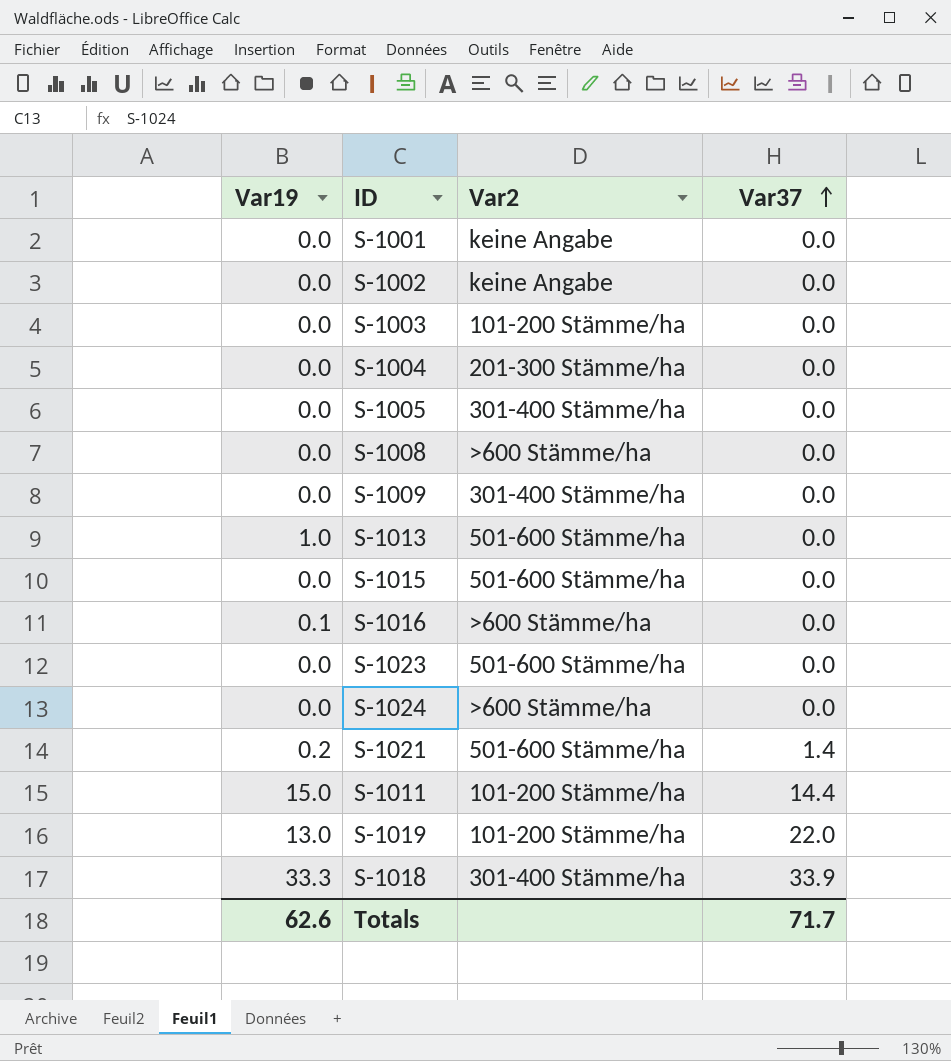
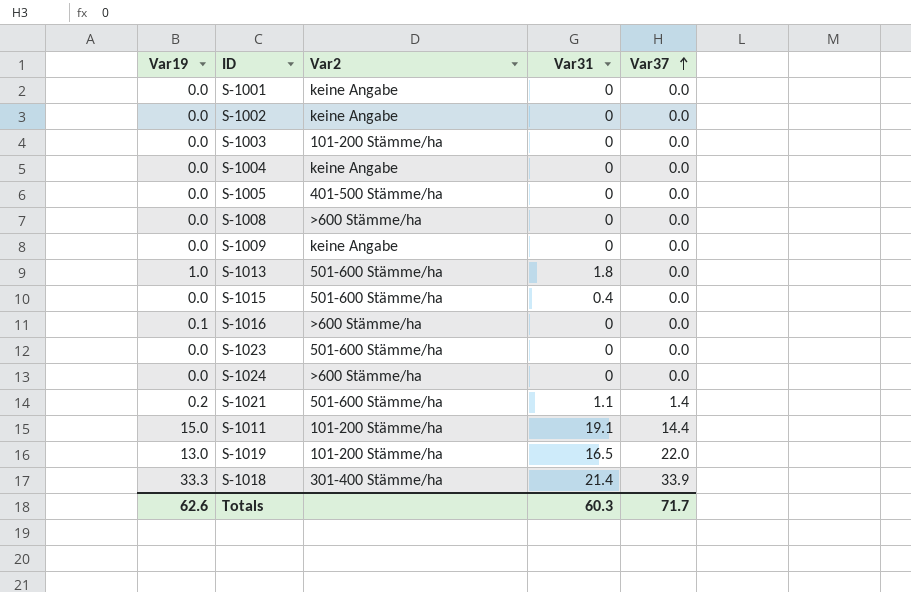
column Var31 | position: none -> 4
S-1004 | Var2: 201-300 Stämme/ha -> keine Angabe
S-1005 | Var2: 301-400 Stämme/ha -> 401-500 Stämme/ha
S-1009 | Var2: 301-400 Stämme/ha -> keine Angabe

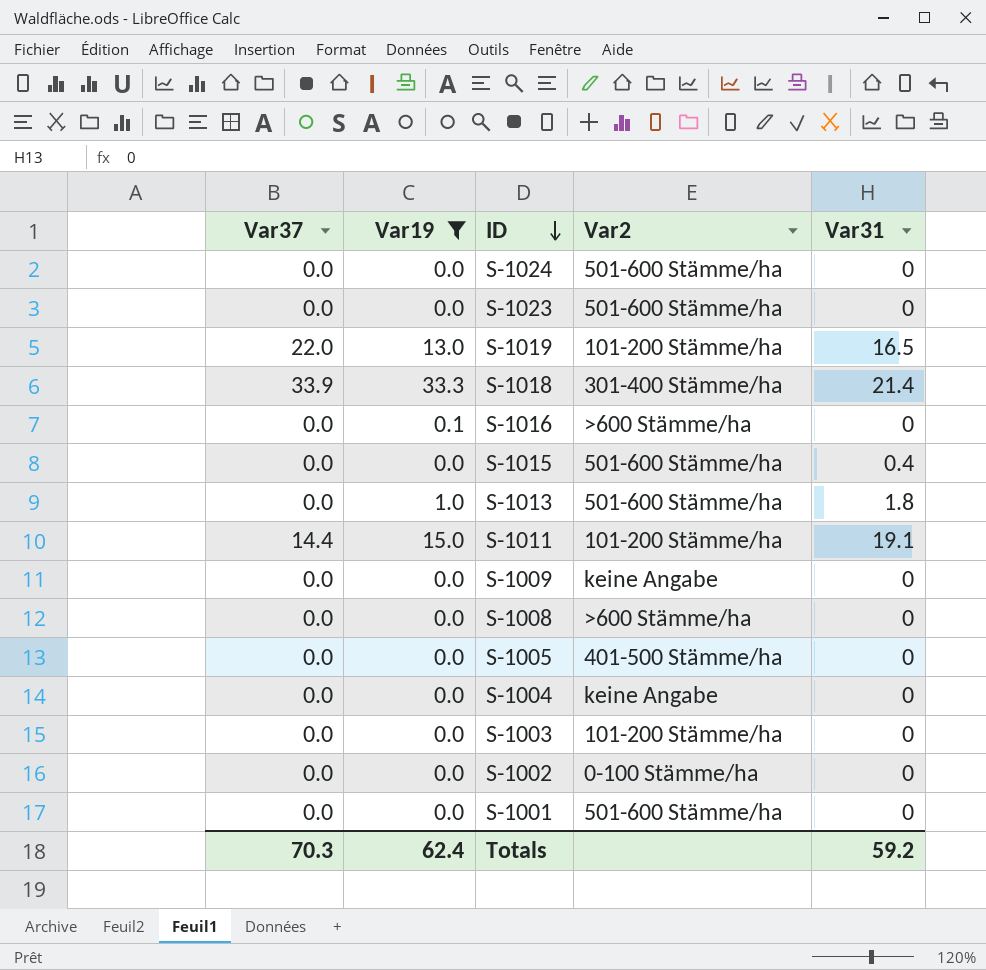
filter: none -> Var19 != 0.2
row order: Var37 ascending -> ID descending
column Var37 | position: 5 -> 1
S-1024 | Var2: >600 Stämme/ha -> 501-600 Stämme/ha
S-1002 | Var2: keine Angabe -> 0-100 Stämme/ha
S-1001 | Var2: keine Angabe -> 501-600 Stämme/ha
Totals | Var37: 71.7 -> 70.3
Totals | Var19: 62.6 -> 62.4
Totals | Var31: 60.3 -> 59.2

